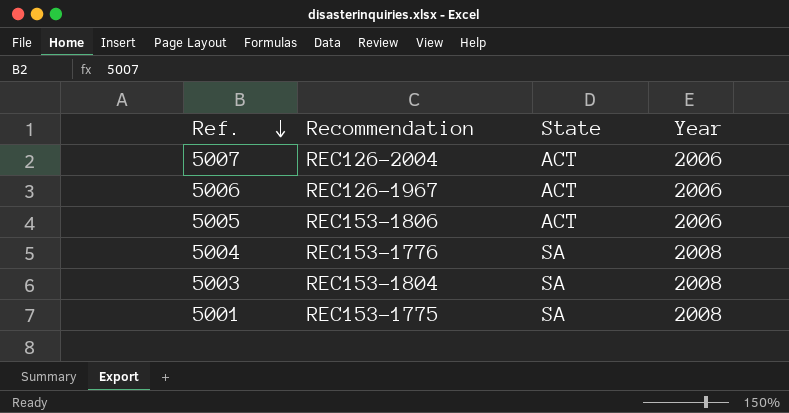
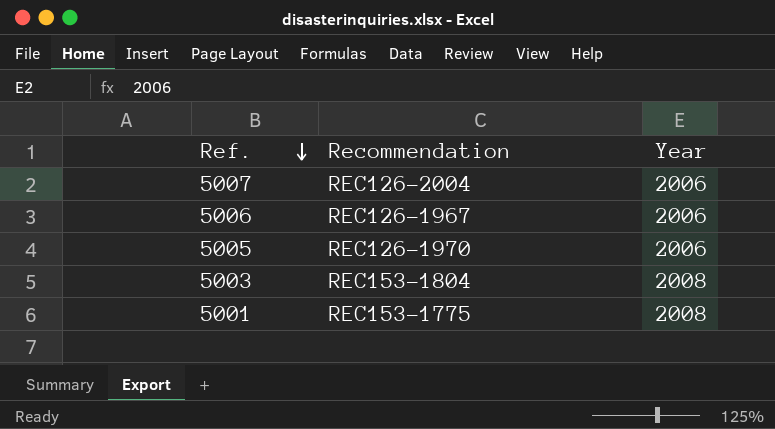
column State | position: 3 -> none
row 5004: REC153-1776 | SA | 2008 -> none
5005 | Recommendation: REC153-1806 -> REC126-1970

